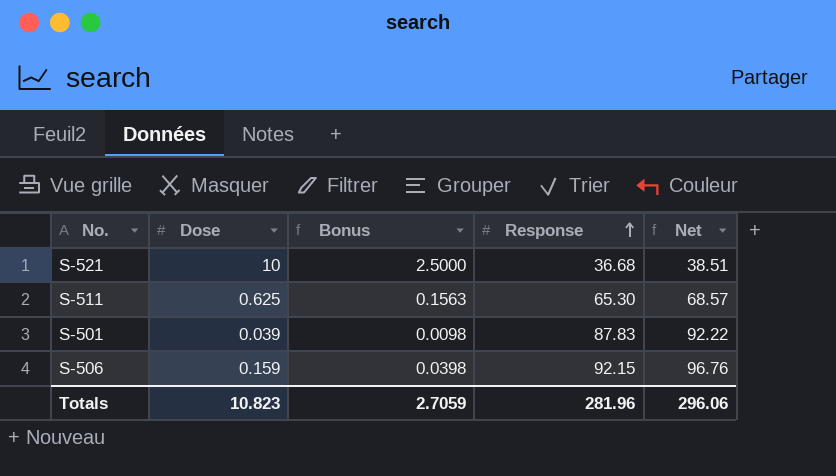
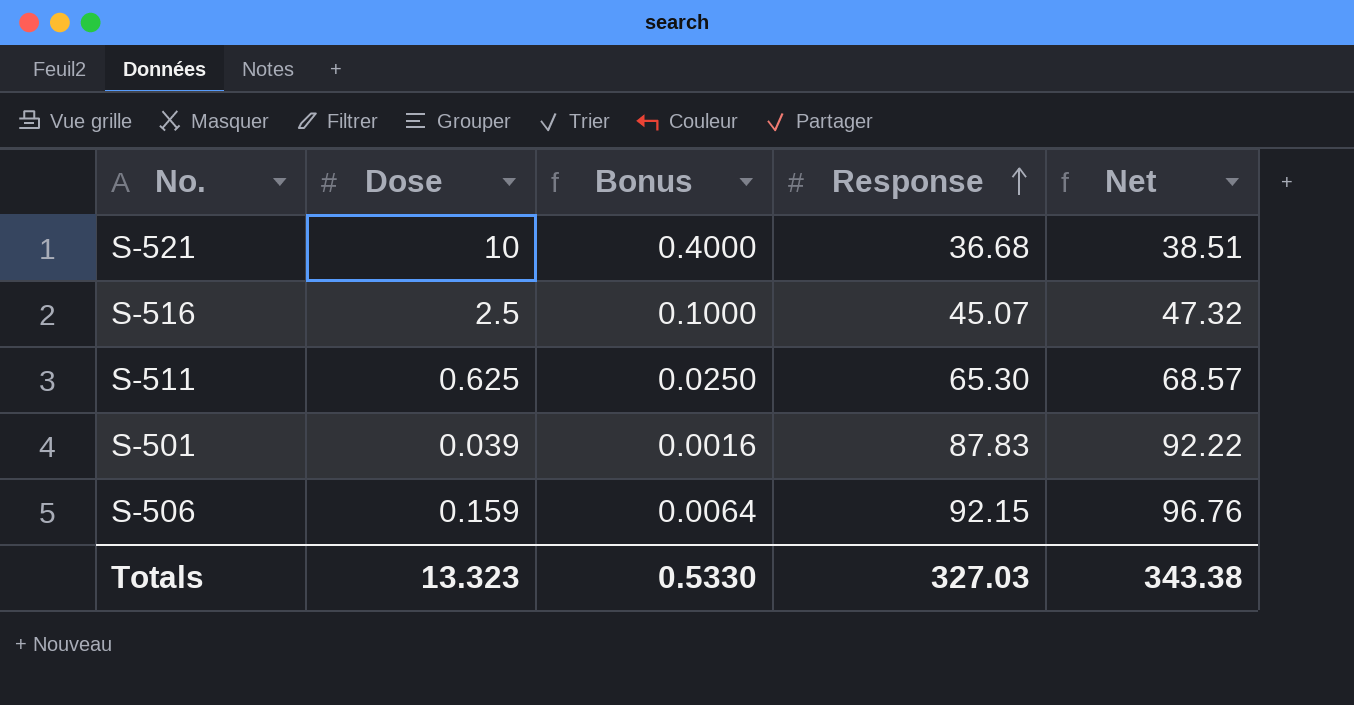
column Bonus | formula: [Dose] * 0.25 -> [Dose] * 0.04
row S-516: none -> 2.5 | 0.1000 | 45.07 | 47.32
Totals | Dose: 10.823 -> 13.323
Totals | Bonus: 2.7059 -> 0.5330
Totals | Response: 281.96 -> 327.03
Totals | Net: 296.06 -> 343.38

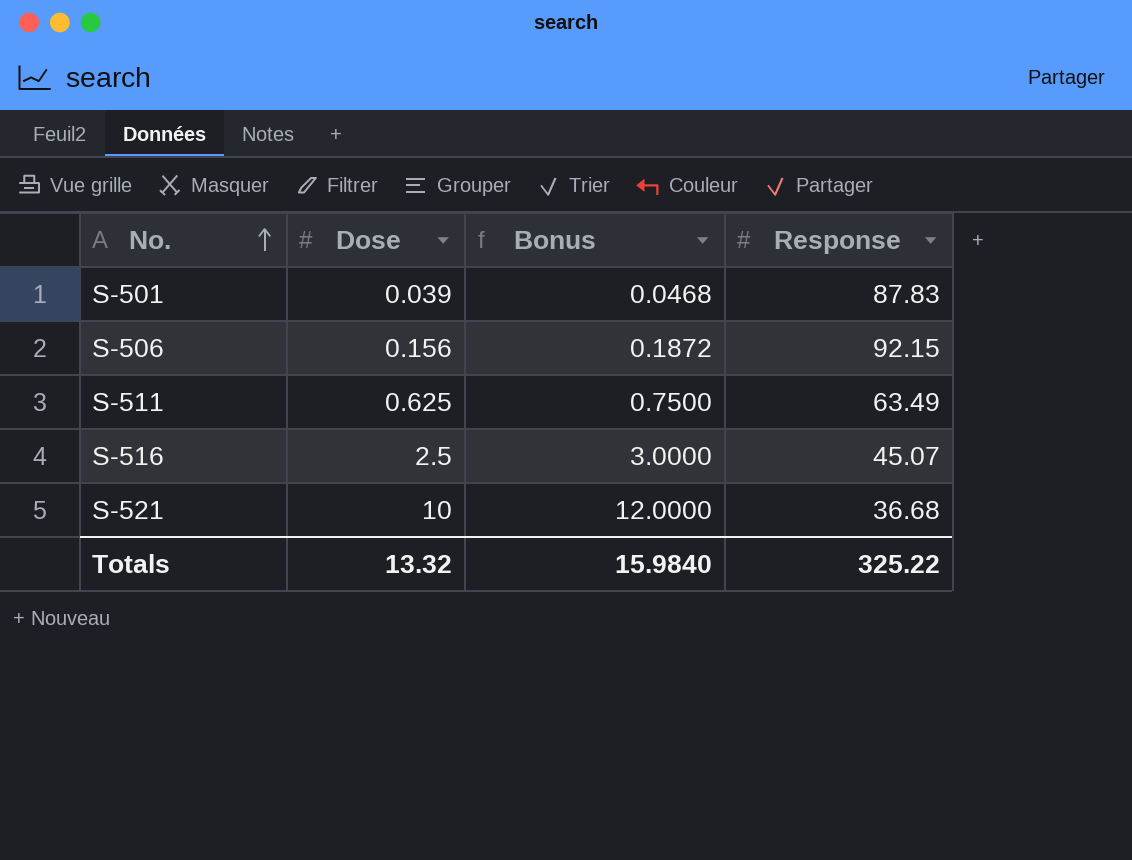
row order: Response ascending -> No. ascending
column Net | formula: [Response] * 1.05 -> none
column Bonus | formula: [Dose] * 0.04 -> [Dose] * 1.2
S-506 | Dose: 0.159 -> 0.156
S-511 | Response: 65.30 -> 63.49
Totals | Dose: 13.323 -> 13.32
Totals | Bonus: 0.5330 -> 15.9840
Totals | Response: 327.03 -> 325.22

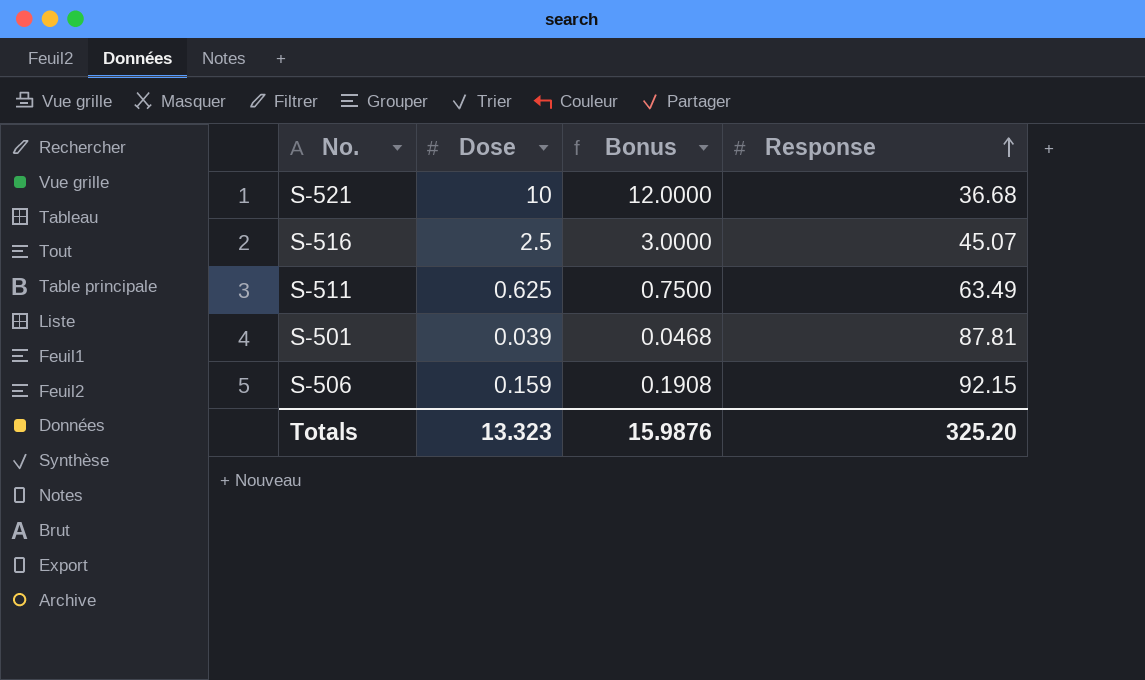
row order: No. ascending -> Response ascending
S-501 | Response: 87.83 -> 87.81
S-506 | Dose: 0.156 -> 0.159
S-506 | Bonus: 0.1872 -> 0.1908
Totals | Dose: 13.32 -> 13.323
Totals | Bonus: 15.9840 -> 15.9876
Totals | Response: 325.22 -> 325.20

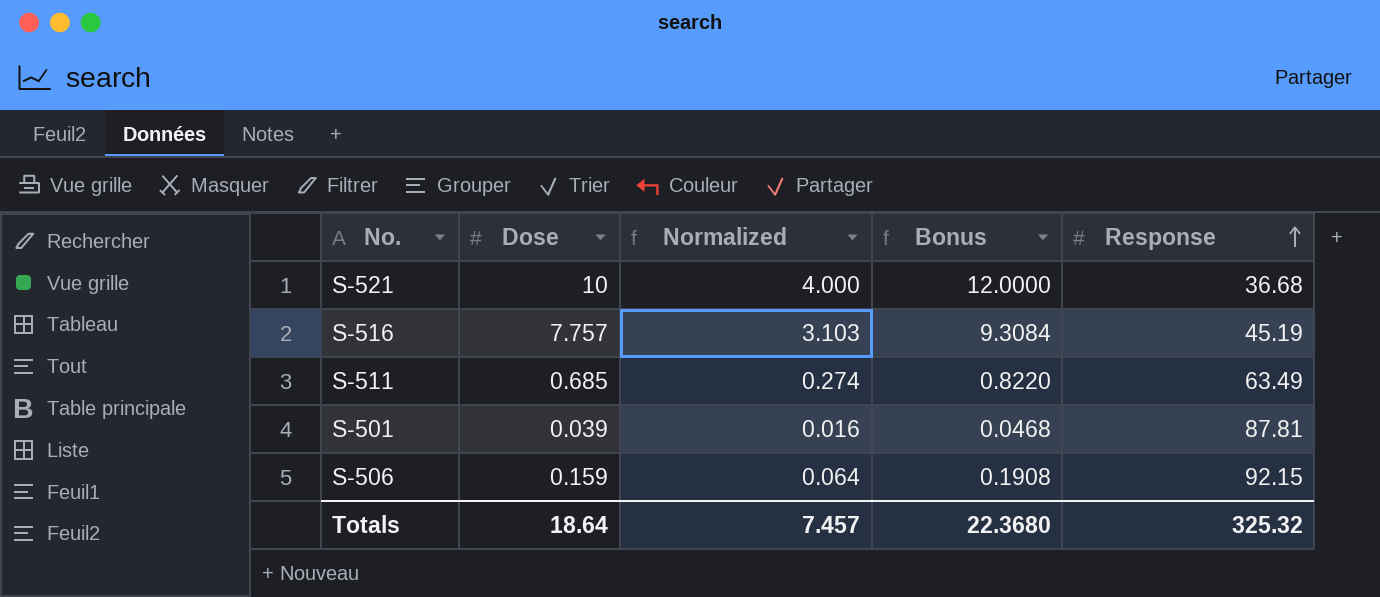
column Normalized | formula: none -> [Dose] * 0.4
S-516 | Dose: 2.5 -> 7.757
S-516 | Bonus: 3.0000 -> 9.3084
S-516 | Response: 45.07 -> 45.19
S-511 | Dose: 0.625 -> 0.685
S-511 | Bonus: 0.7500 -> 0.8220
Totals | Dose: 13.323 -> 18.64
Totals | Bonus: 15.9876 -> 22.3680
Totals | Response: 325.20 -> 325.32

